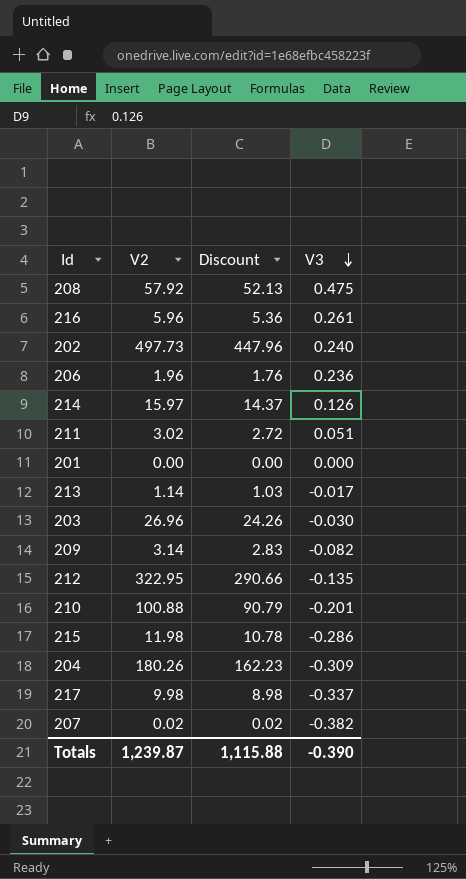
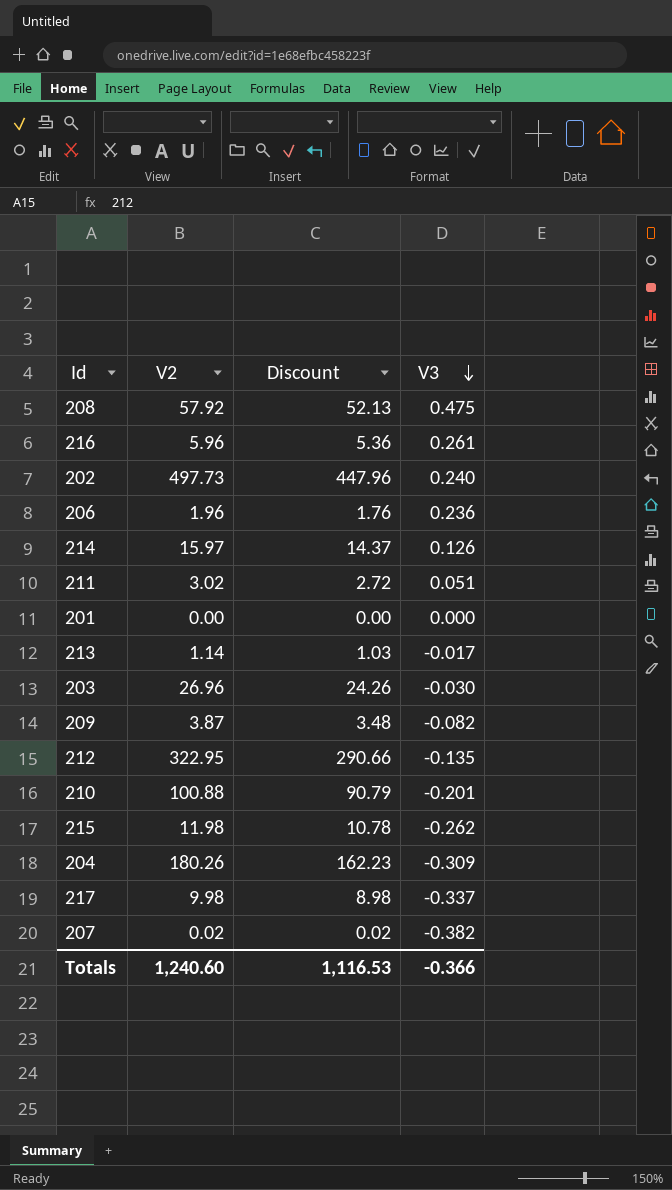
209 | V2: 3.14 -> 3.87
209 | Discount: 2.83 -> 3.48
215 | V3: -0.286 -> -0.262
Totals | V2: 1,239.87 -> 1,240.60
Totals | Discount: 1,115.88 -> 1,116.53
Totals | V3: -0.390 -> -0.366

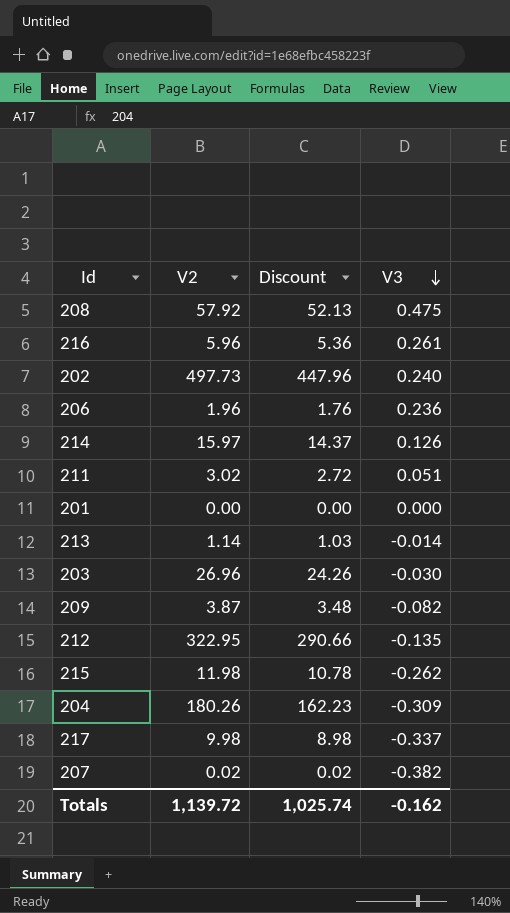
row 210: 100.88 | 90.79 | -0.201 -> none
213 | V3: -0.017 -> -0.014
Totals | V2: 1,240.60 -> 1,139.72
Totals | Discount: 1,116.53 -> 1,025.74
Totals | V3: -0.366 -> -0.162

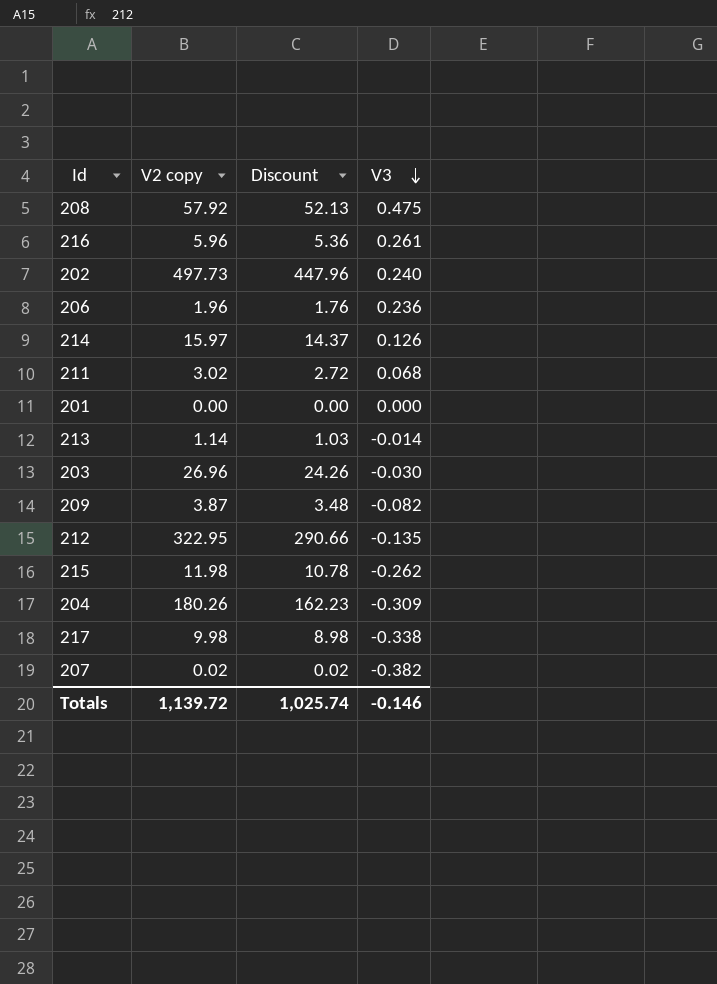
column name: V2 -> V2 copy
211 | V3: 0.051 -> 0.068
217 | V3: -0.337 -> -0.338
Totals | V3: -0.162 -> -0.146

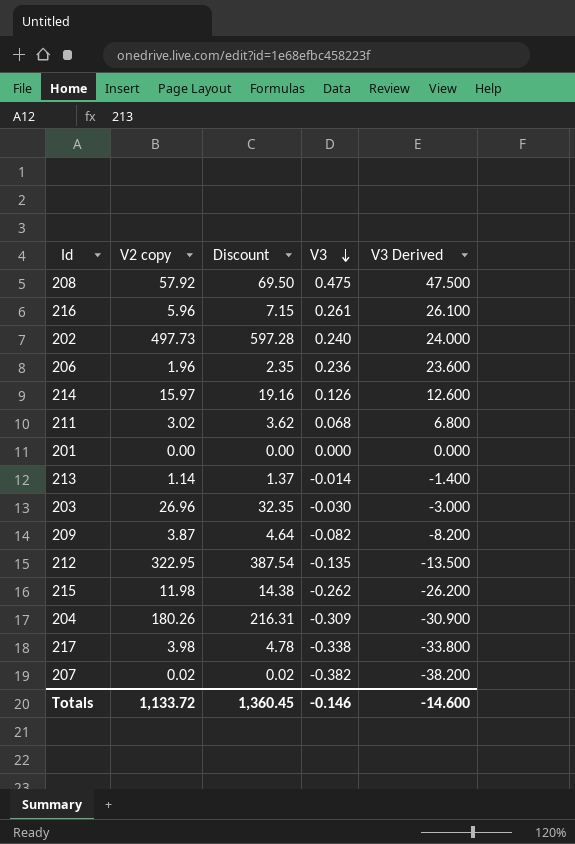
column Discount | formula: [V2 copy] * 0.9 -> [V2 copy] * 1.2
column V3 Derived | formula: none -> [V3] * 100
217 | V2 copy: 9.98 -> 3.98
Totals | V2 copy: 1,139.72 -> 1,133.72
Totals | Discount: 1,025.74 -> 1,360.45

